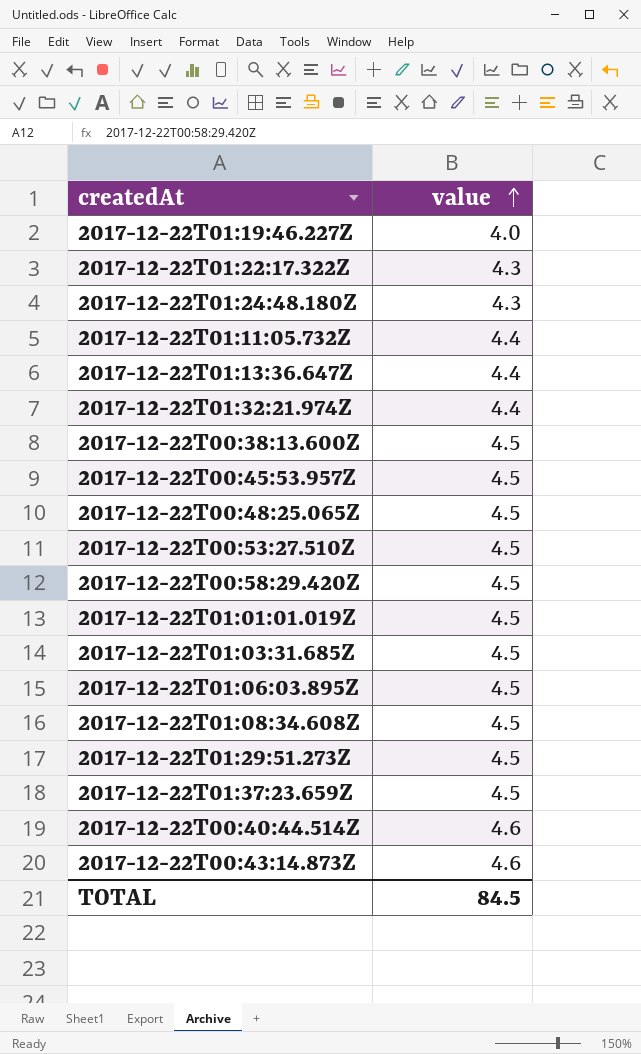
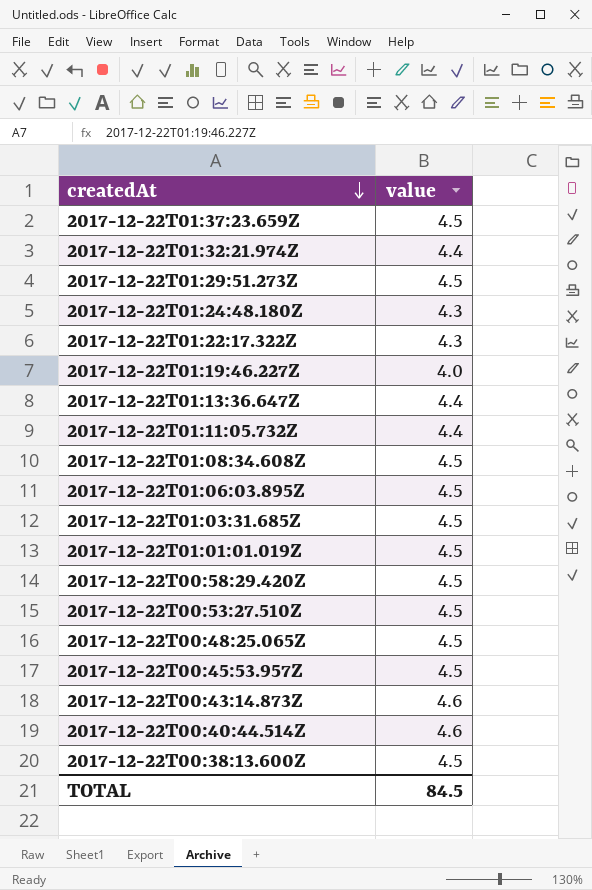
row order: value ascending -> createdAt descending

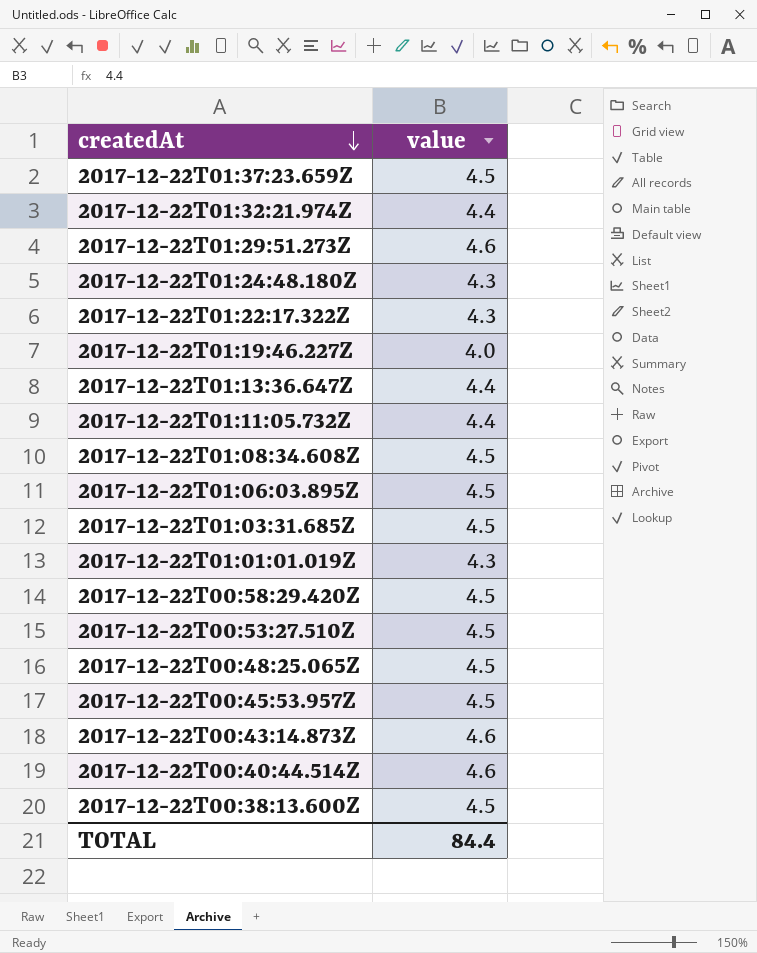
2017-12-22T01:29:51.273Z | value: 4.5 -> 4.6
2017-12-22T01:01:01.019Z | value: 4.5 -> 4.3
TOTAL | value: 84.5 -> 84.4

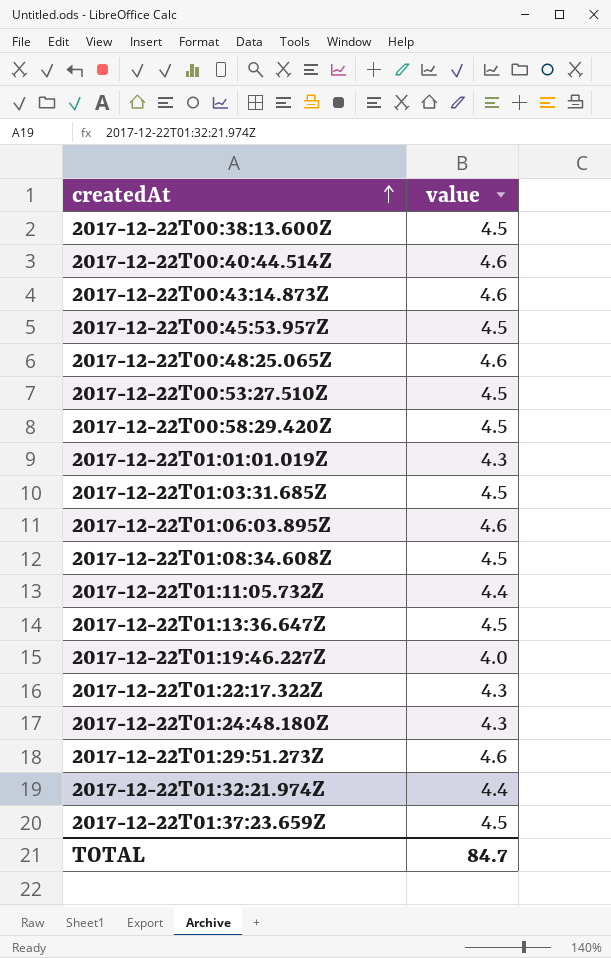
row order: createdAt descending -> createdAt ascending
2017-12-22T00:48:25.065Z | value: 4.5 -> 4.6
2017-12-22T01:06:03.895Z | value: 4.5 -> 4.6
2017-12-22T01:13:36.647Z | value: 4.4 -> 4.5
TOTAL | value: 84.4 -> 84.7

